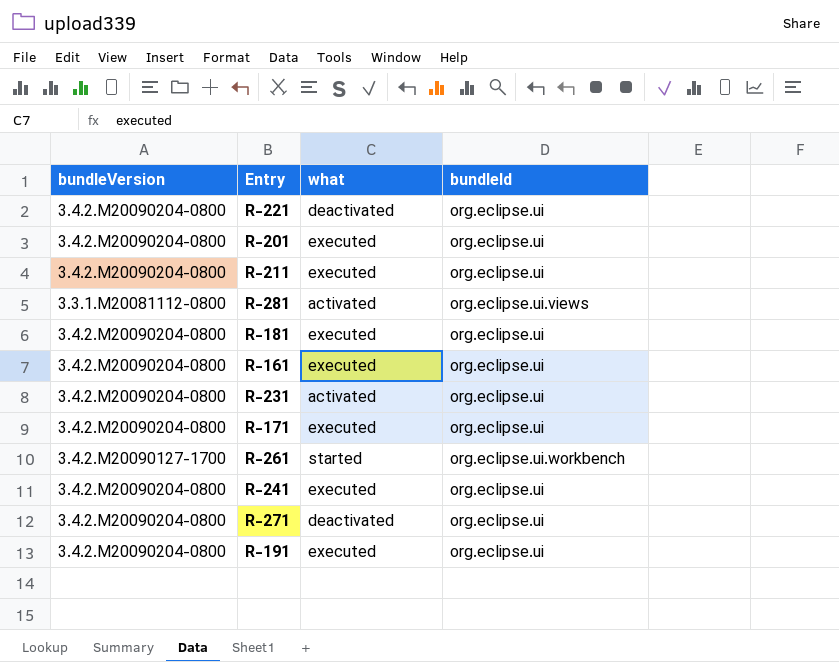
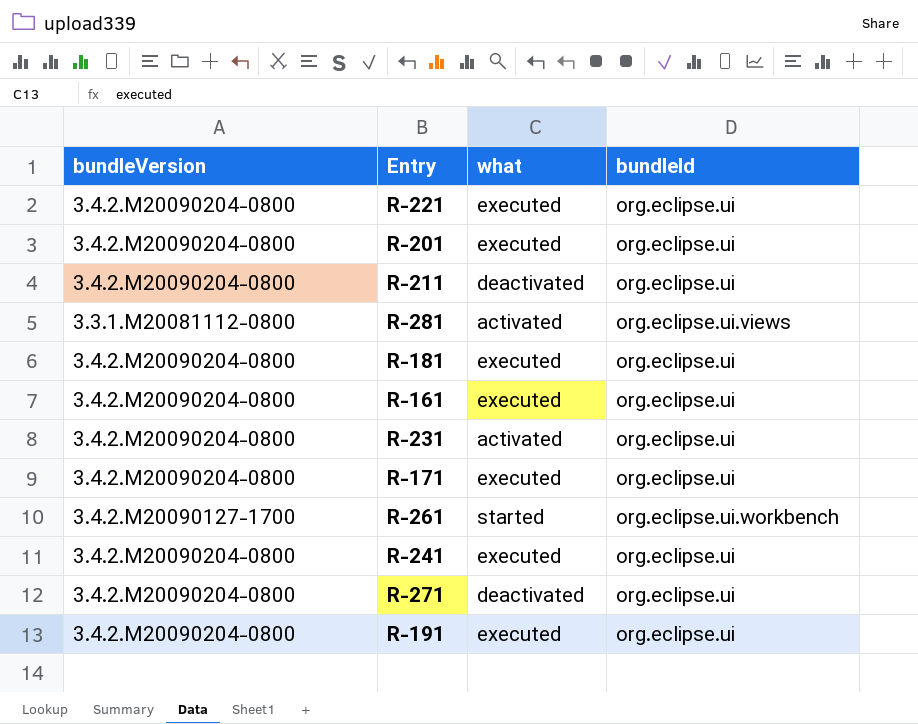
R-221 | what: deactivated -> executed
R-211 | what: executed -> deactivated

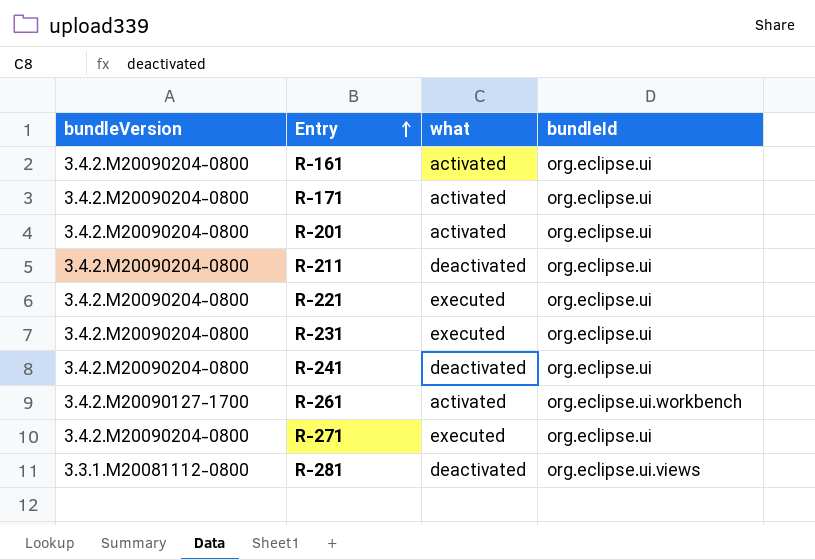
row order: none -> Entry ascending
row R-181: 3.4.2.M20090204-0800 | executed | org.eclipse.ui -> none
row R-191: 3.4.2.M20090204-0800 | executed | org.eclipse.ui -> none
R-161 | what: executed -> activated
R-171 | what: executed -> activated
R-201 | what: executed -> activated
R-231 | what: activated -> executed
R-241 | what: executed -> deactivated
R-261 | what: started -> activated
R-271 | what: deactivated -> executed
R-281 | what: activated -> deactivated

